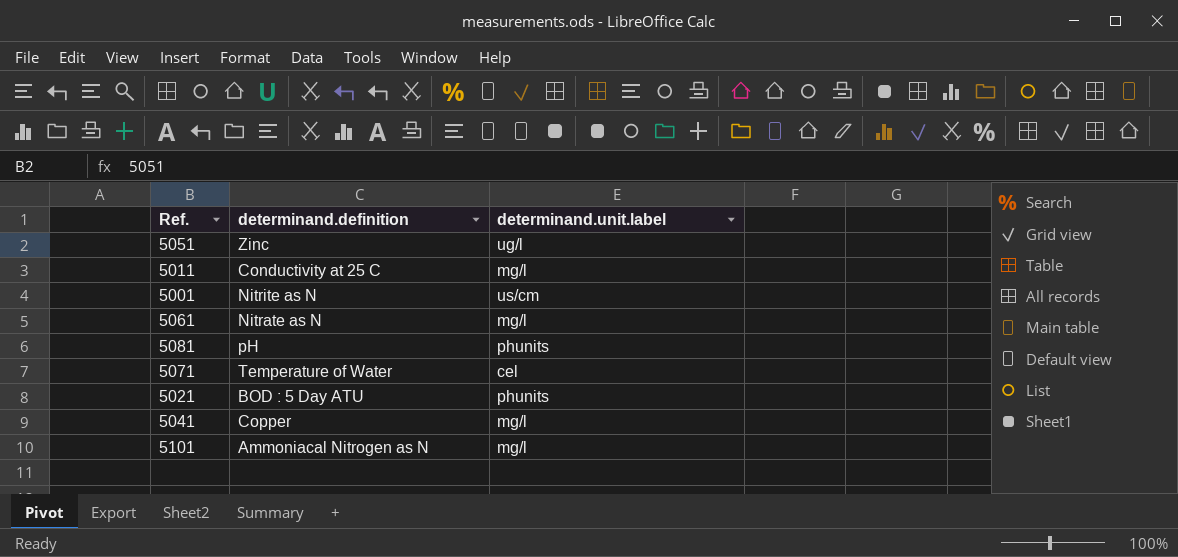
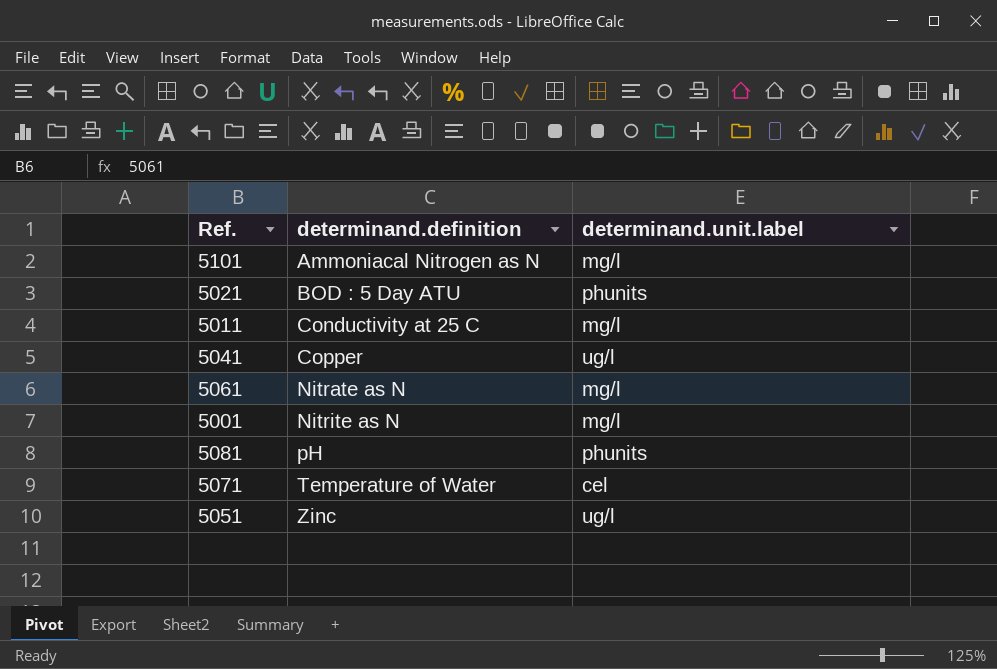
row order: none -> determinand.definition ascending
5041 | determinand.unit.label: mg/l -> ug/l
5001 | determinand.unit.label: us/cm -> mg/l

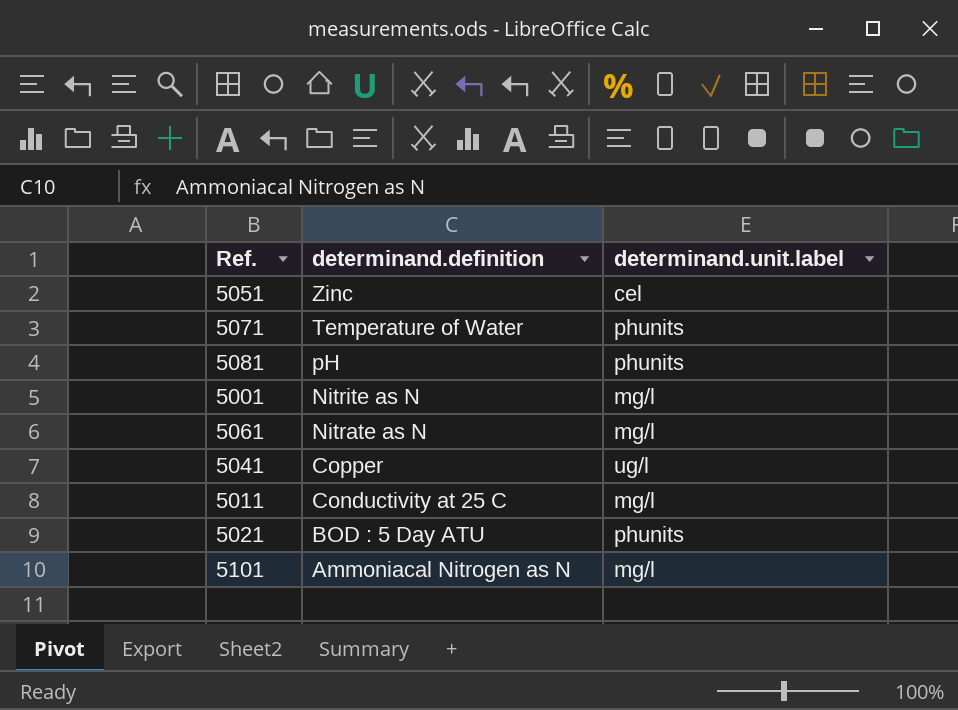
row order: determinand.definition ascending -> determinand.definition descending
5051 | determinand.unit.label: ug/l -> cel
5071 | determinand.unit.label: cel -> phunits

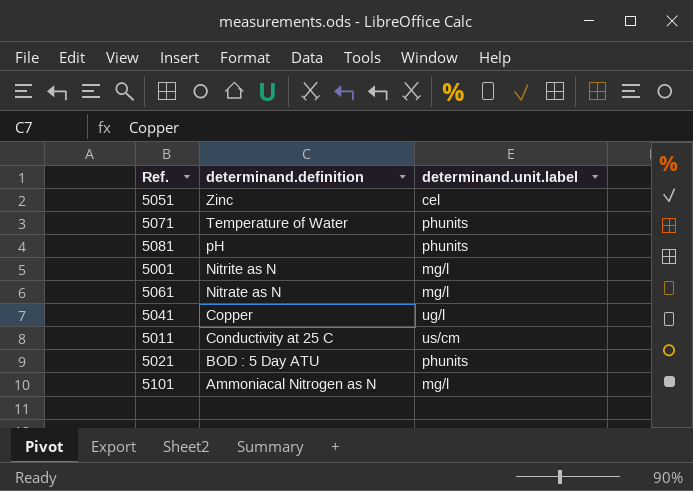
5011 | determinand.unit.label: mg/l -> us/cm

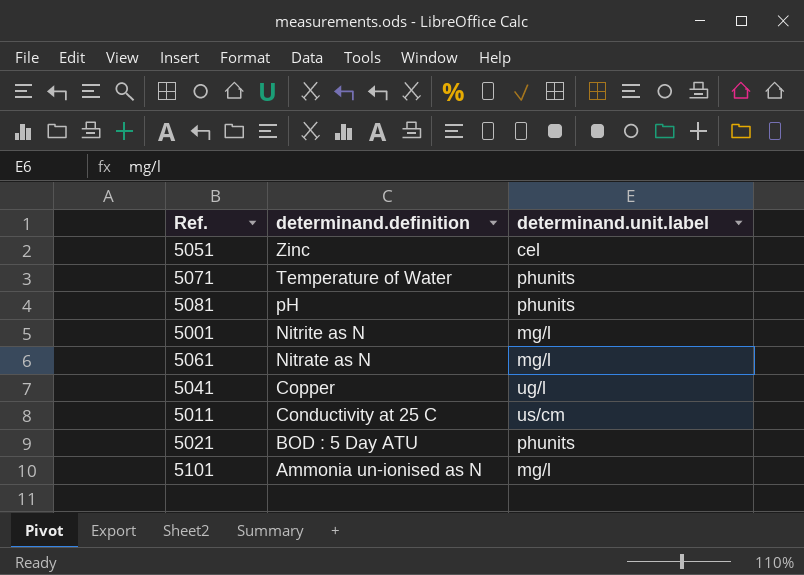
5101 | determinand.definition: Ammoniacal Nitrogen as N -> Ammonia un-ionised as N

